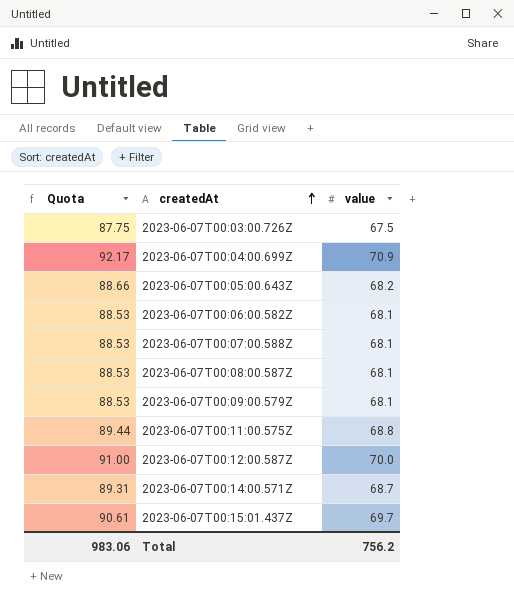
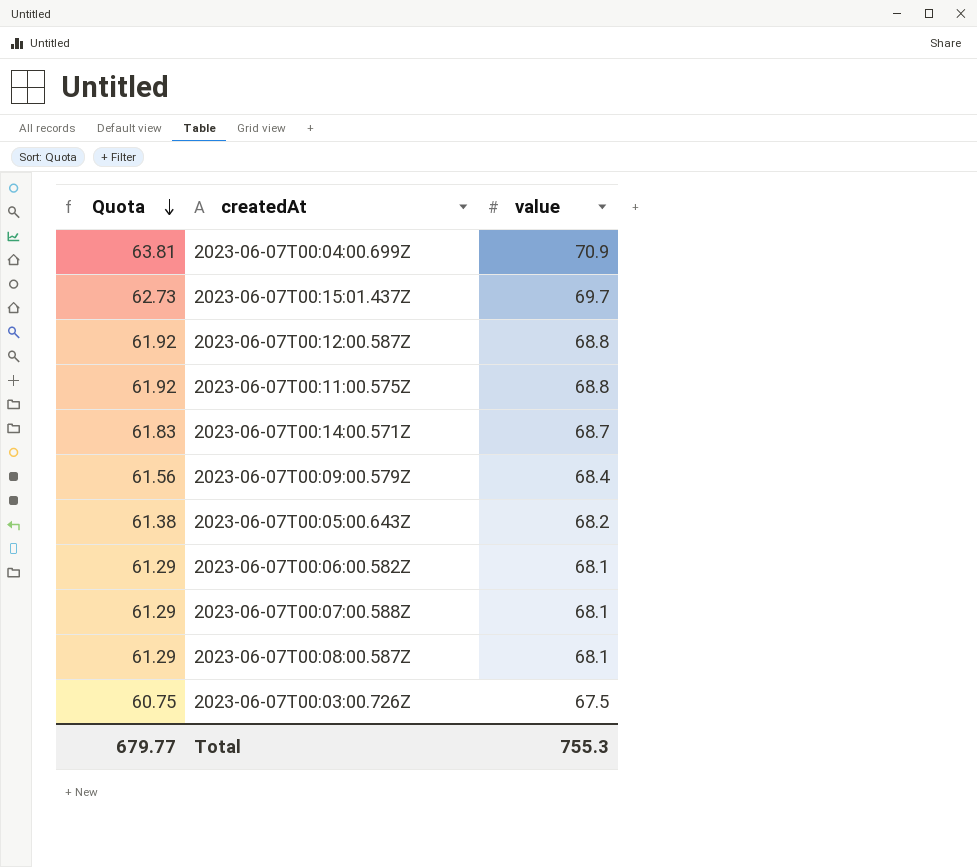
row order: createdAt ascending -> Quota descending
column Quota | formula: [value] * 1.3 -> [value] * 0.9
2023-06-07T00:12:00.587Z | value: 70.0 -> 68.8
2023-06-07T00:09:00.579Z | value: 68.1 -> 68.4
Total | Quota: 983.06 -> 679.77
Total | value: 756.2 -> 755.3

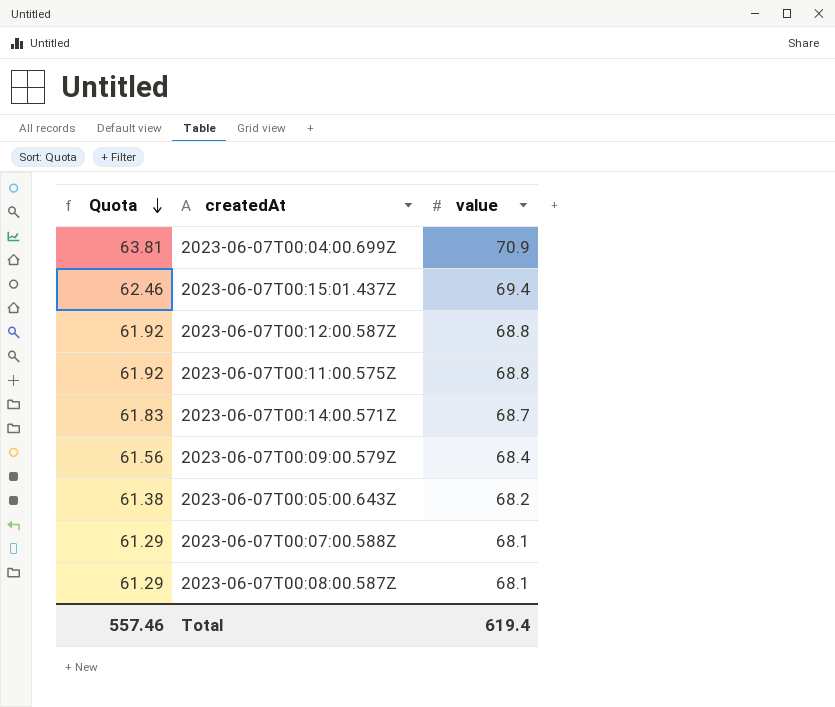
row 2023-06-07T00:06:00.582Z: 61.29 | 68.1 -> none
row 2023-06-07T00:03:00.726Z: 60.75 | 67.5 -> none
2023-06-07T00:15:01.437Z | Quota: 62.73 -> 62.46
2023-06-07T00:15:01.437Z | value: 69.7 -> 69.4
Total | Quota: 679.77 -> 557.46
Total | value: 755.3 -> 619.4

